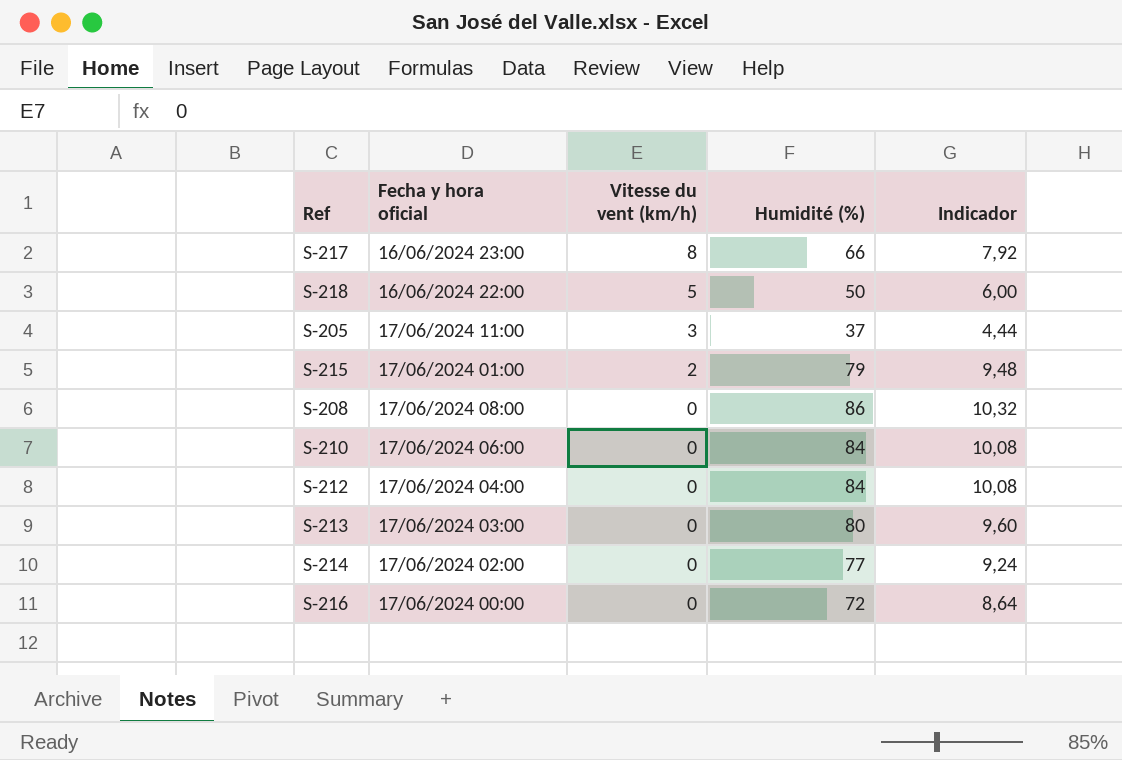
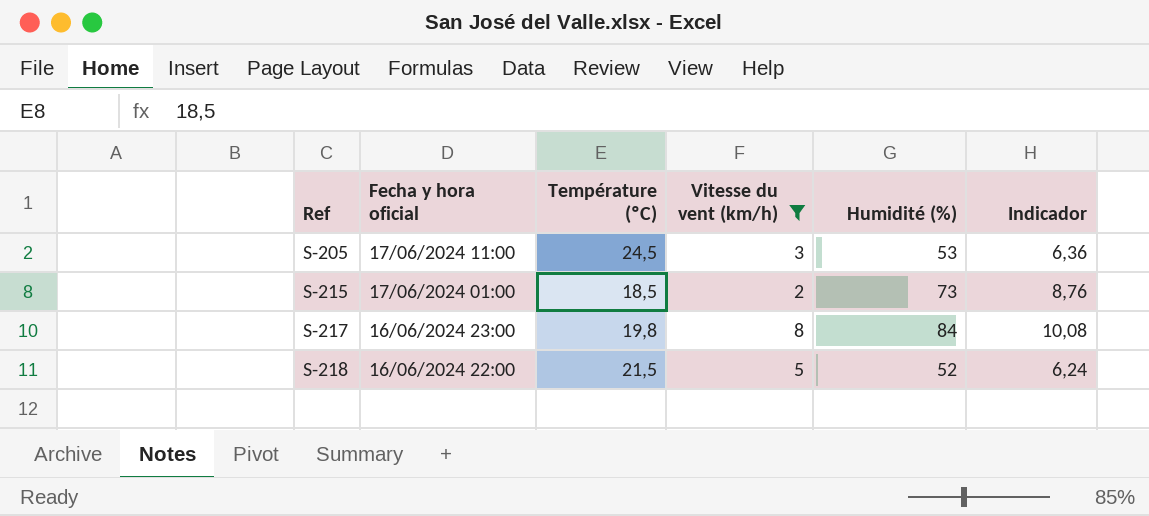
filter: none -> Vitesse du vent (km/h) != 0
row order: Vitesse du vent (km/h) descending -> Ref ascending
column Température (ºC) | position: none -> 3
S-205 | Humidité (%): 37 -> 53
S-205 | Indicador: 4,44 -> 6,36
S-215 | Humidité (%): 79 -> 73
S-215 | Indicador: 9,48 -> 8,76
S-217 | Humidité (%): 66 -> 84
S-217 | Indicador: 7,92 -> 10,08
S-218 | Humidité (%): 50 -> 52
S-218 | Indicador: 6,00 -> 6,24

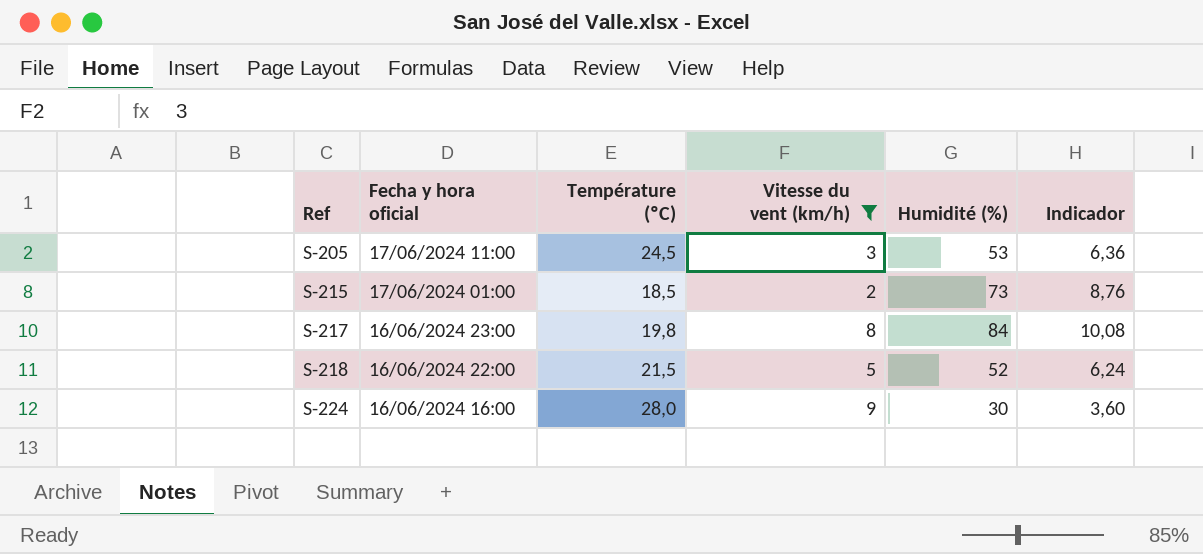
row S-224: none -> 16/06/2024 16:00 | 28,0 | 9 | 30 | 3,60

